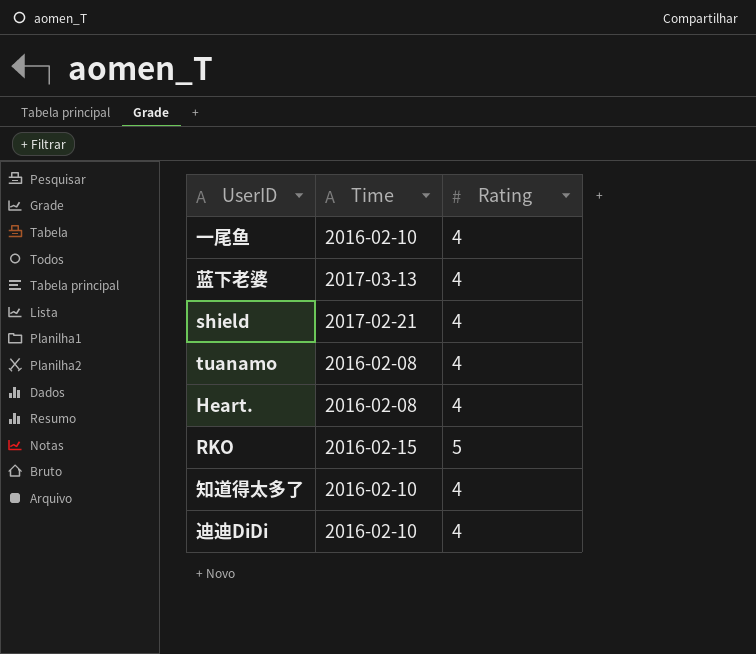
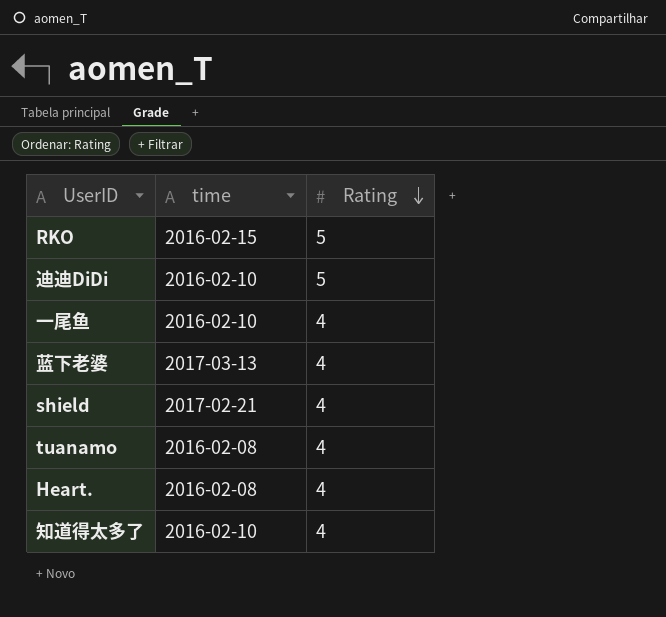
row order: none -> Rating descending
column name: Time -> time
迪迪DiDi | Rating: 4 -> 5

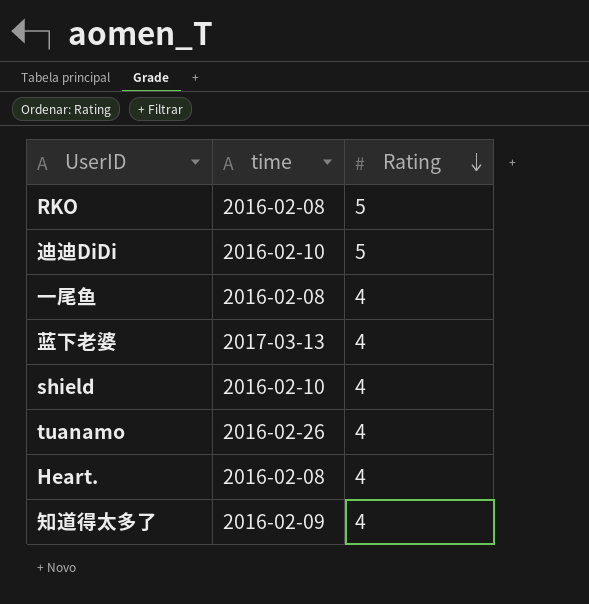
RKO | time: 2016-02-15 -> 2016-02-08
一尾鱼 | time: 2016-02-10 -> 2016-02-08
shield | time: 2017-02-21 -> 2016-02-10
tuanamo | time: 2016-02-08 -> 2016-02-26
知道得太多了 | time: 2016-02-10 -> 2016-02-09

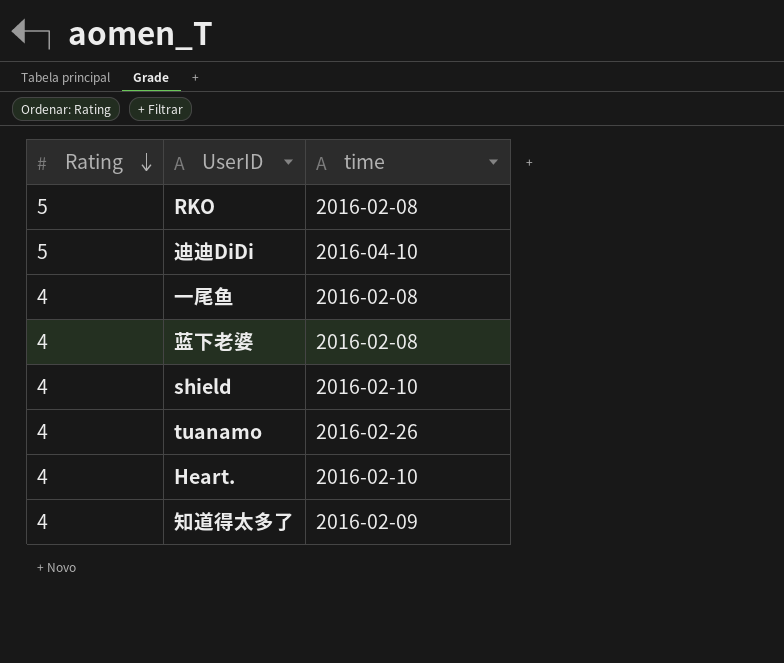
column Rating | position: 3 -> 1
迪迪DiDi | time: 2016-02-10 -> 2016-04-10
蓝下老婆 | time: 2017-03-13 -> 2016-02-08
Heart. | time: 2016-02-08 -> 2016-02-10

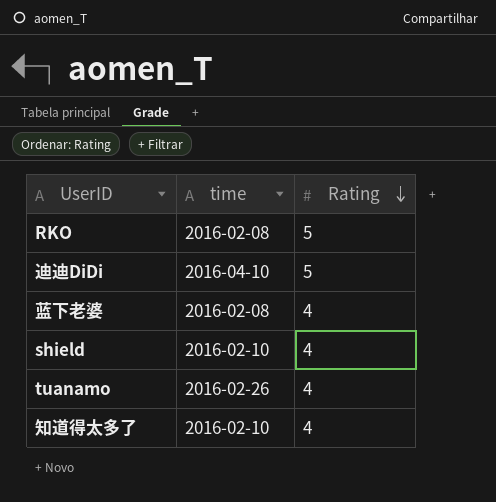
column Rating | position: 1 -> 3
row 一尾鱼: 4 | 2016-02-08 -> none
row Heart.: 4 | 2016-02-10 -> none
知道得太多了 | time: 2016-02-09 -> 2016-02-10

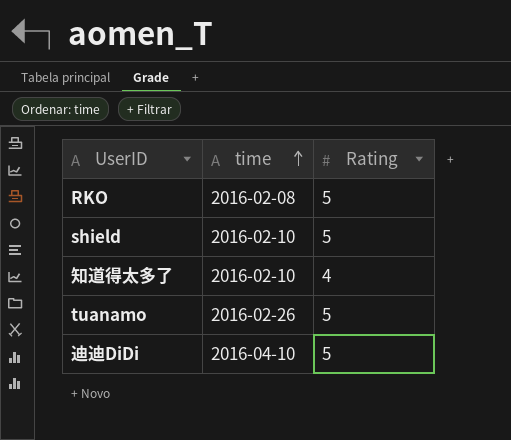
row order: Rating descending -> time ascending
row 蓝下老婆: 2016-02-08 | 4 -> none
shield | Rating: 4 -> 5
tuanamo | Rating: 4 -> 5

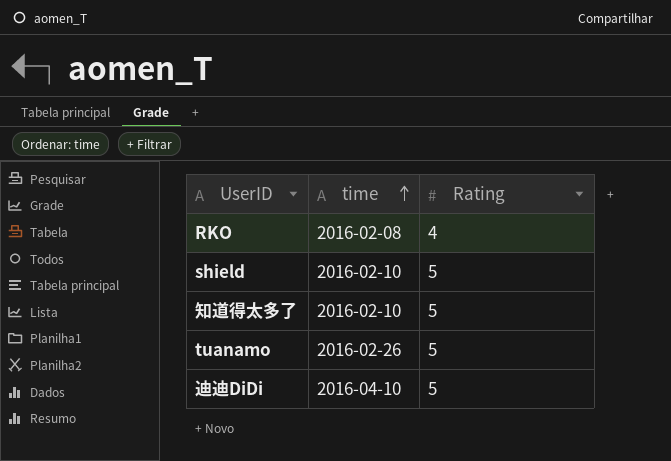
RKO | Rating: 5 -> 4
知道得太多了 | Rating: 4 -> 5

